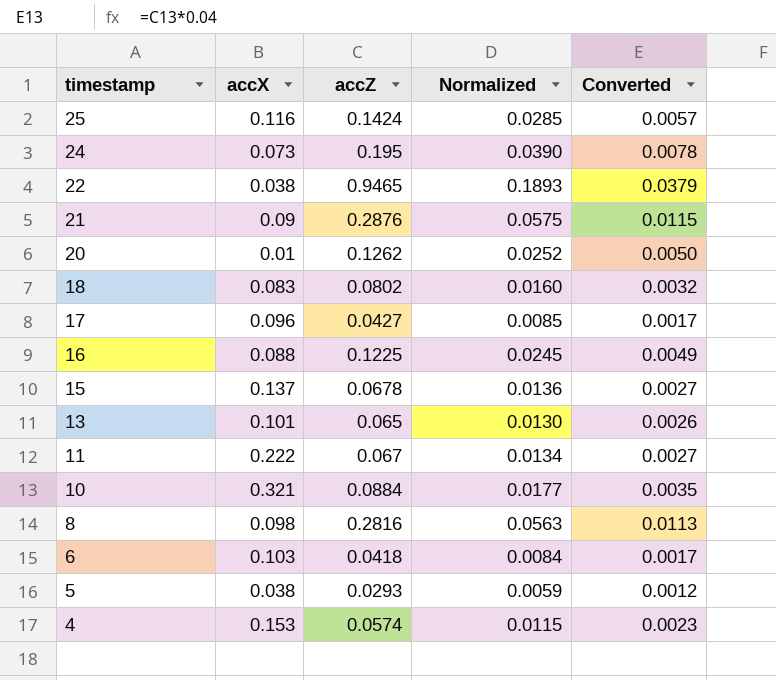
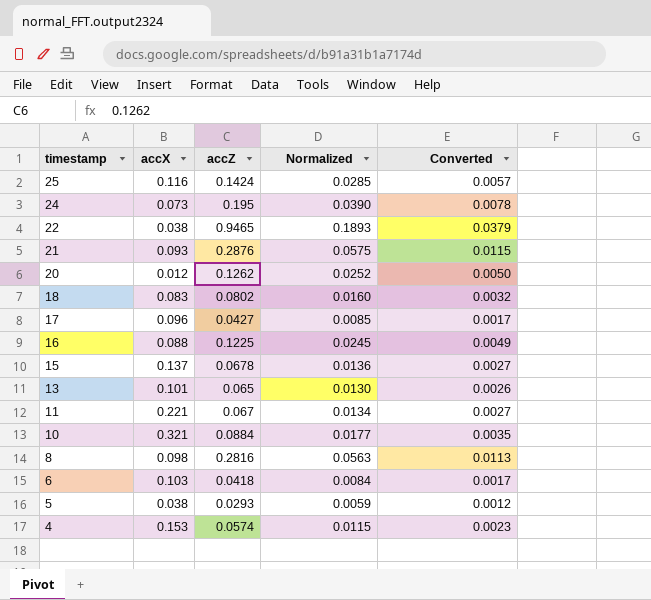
21 | accX: 0.09 -> 0.093
20 | accX: 0.01 -> 0.012
11 | accX: 0.222 -> 0.221

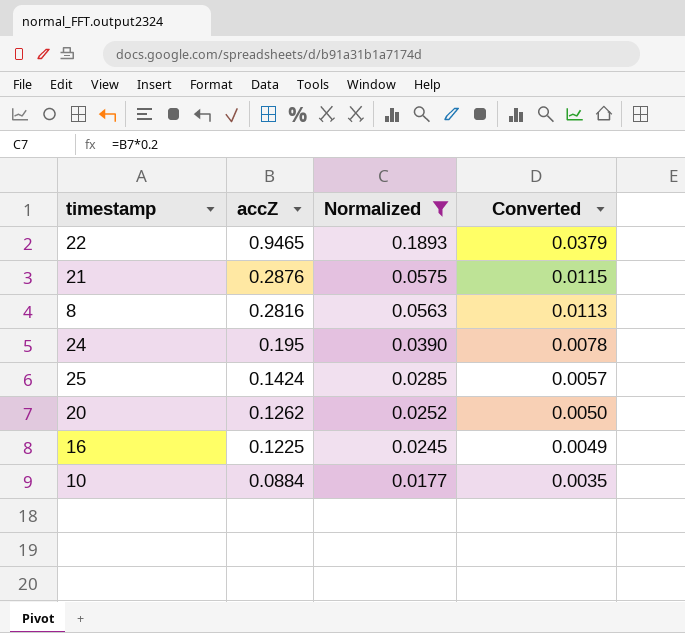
filter: none -> Normalized >= 0.0177
row order: timestamp descending -> accZ descending
column accX | position: 2 -> none

